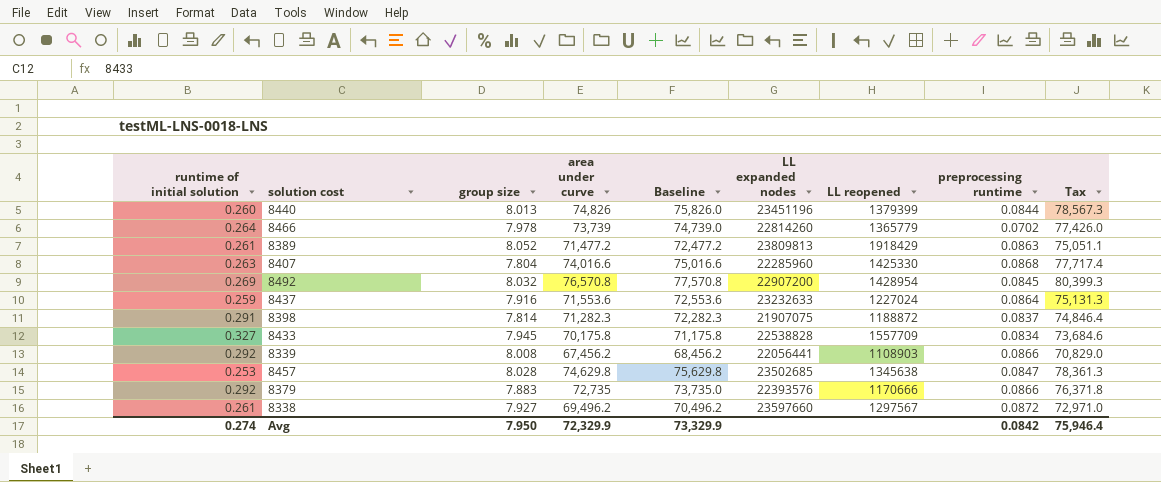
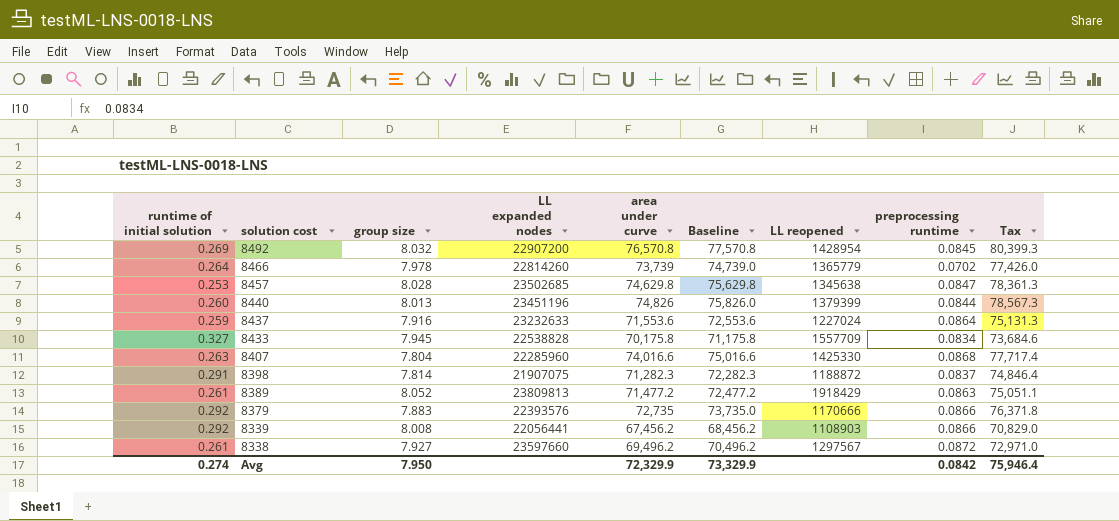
row order: none -> solution cost descending
column LL expanded nodes | position: 6 -> 4

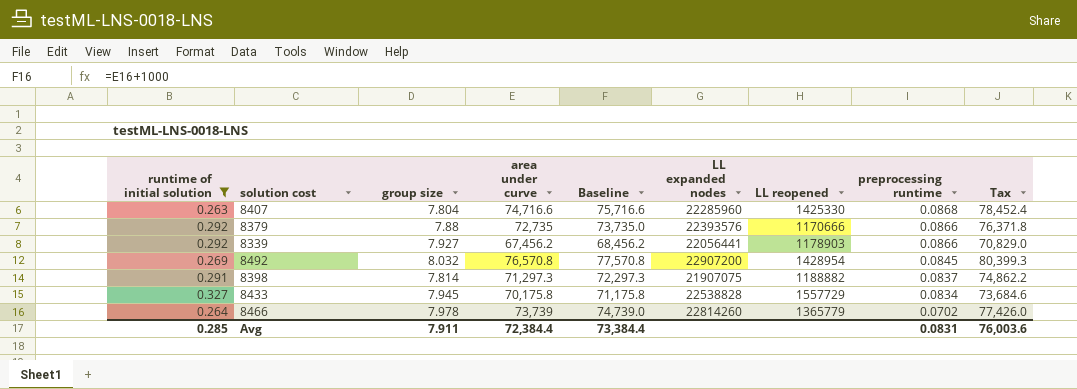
filter: none -> runtime of initial solution >= 0.263
row order: solution cost descending -> preprocessing runtime descending
column LL expanded nodes | position: 4 -> 6
8407 | area under curve: 74,016.6 -> 74,716.6
8407 | Baseline: 75,016.6 -> 75,716.6
8407 | Tax: 77,717.4 -> 78,452.4
8379 | group size: 7.883 -> 7.88
8339 | group size: 8.008 -> 7.927
8339 | LL reopened: 1108903 -> 1178903
8398 | area under curve: 71,282.3 -> 71,297.3
8398 | Baseline: 72,282.3 -> 72,297.3
8398 | LL reopened: 1188872 -> 1188882
8398 | Tax: 74,846.4 -> 74,862.2
8433 | LL reopened: 1557709 -> 1557729
Avg | runtime of initial solution: 0.274 -> 0.285
Avg | group size: 7.950 -> 7.911
Avg | area under curve: 72,329.9 -> 72,384.4
Avg | Baseline: 73,329.9 -> 73,384.4
Avg | preprocessing runtime: 0.0842 -> 0.0831
Avg | Tax: 75,946.4 -> 76,003.6

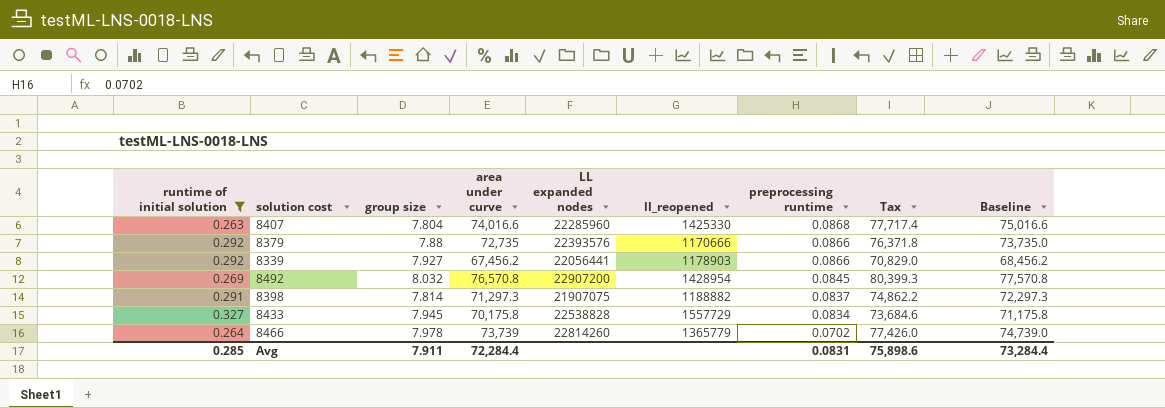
column name: LL reopened -> ll_reopened
column Baseline | position: 5 -> 9
8407 | area under curve: 74,716.6 -> 74,016.6
8407 | Tax: 78,452.4 -> 77,717.4
8407 | Baseline: 75,716.6 -> 75,016.6
Avg | area under curve: 72,384.4 -> 72,284.4
Avg | Tax: 76,003.6 -> 75,898.6
Avg | Baseline: 73,384.4 -> 73,284.4

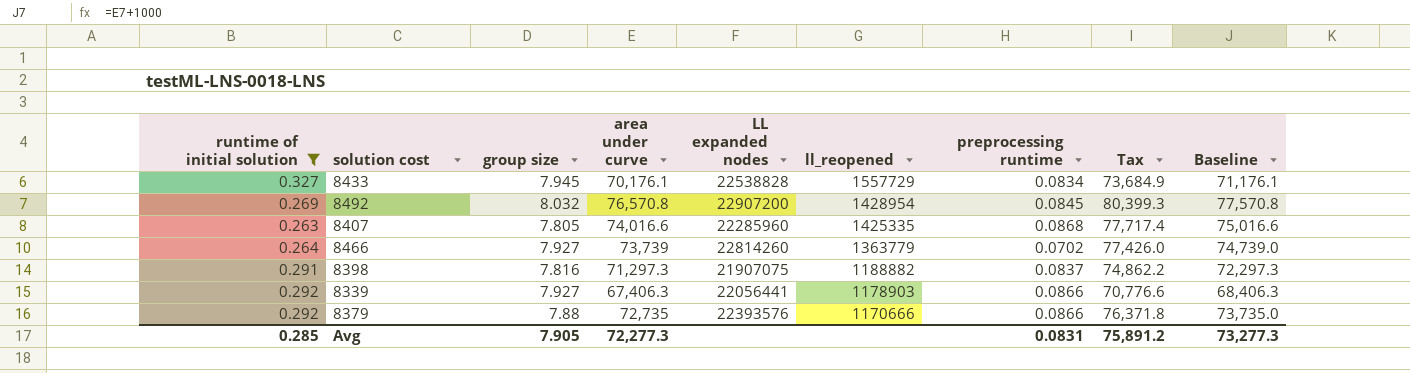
row order: preprocessing runtime descending -> ll_reopened descending
8433 | area under curve: 70,175.8 -> 70,176.1
8433 | Tax: 73,684.6 -> 73,684.9
8433 | Baseline: 71,175.8 -> 71,176.1
8407 | group size: 7.804 -> 7.805
8407 | ll_reopened: 1425330 -> 1425335
8466 | group size: 7.978 -> 7.927
8466 | ll_reopened: 1365779 -> 1363779
8398 | group size: 7.814 -> 7.816
8339 | area under curve: 67,456.2 -> 67,406.3
8339 | Tax: 70,829.0 -> 70,776.6
8339 | Baseline: 68,456.2 -> 68,406.3
Avg | group size: 7.911 -> 7.905
Avg | area under curve: 72,284.4 -> 72,277.3
Avg | Tax: 75,898.6 -> 75,891.2
Avg | Baseline: 73,284.4 -> 73,277.3

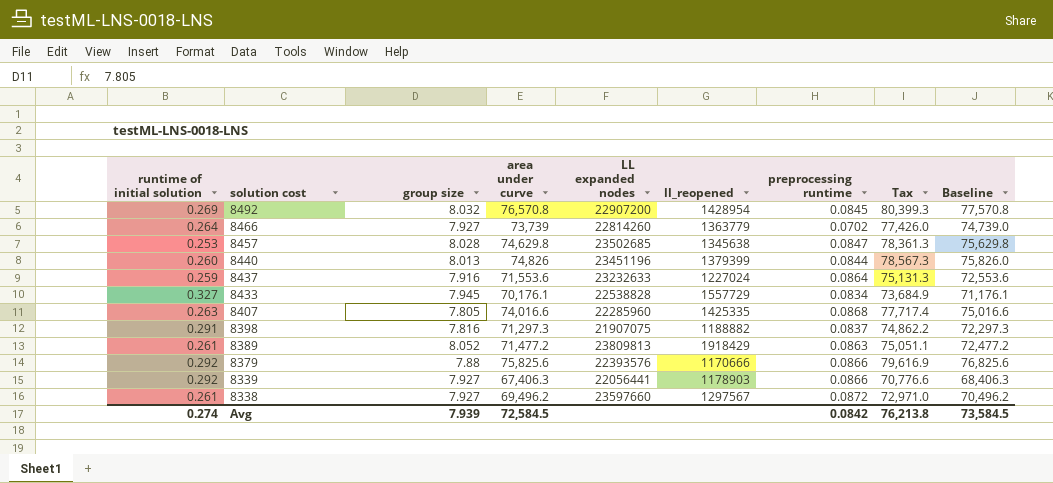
filter: runtime of initial solution >= 0.263 -> none
row order: ll_reopened descending -> solution cost descending
8379 | area under curve: 72,735 -> 75,825.6
8379 | Tax: 76,371.8 -> 79,616.9
8379 | Baseline: 73,735.0 -> 76,825.6
Avg | runtime of initial solution: 0.285 -> 0.274
Avg | group size: 7.905 -> 7.939
Avg | area under curve: 72,277.3 -> 72,584.5
Avg | preprocessing runtime: 0.0831 -> 0.0842
Avg | Tax: 75,891.2 -> 76,213.8
Avg | Baseline: 73,277.3 -> 73,584.5

